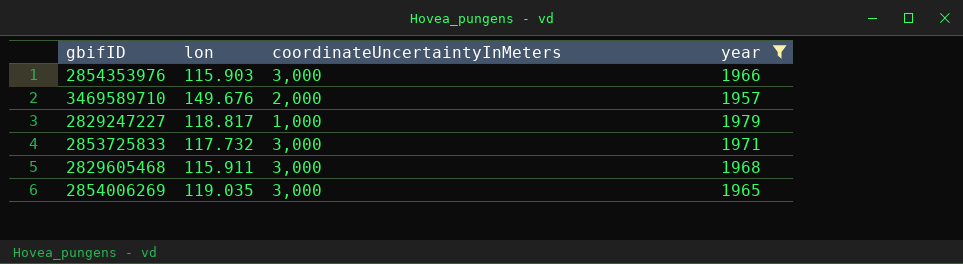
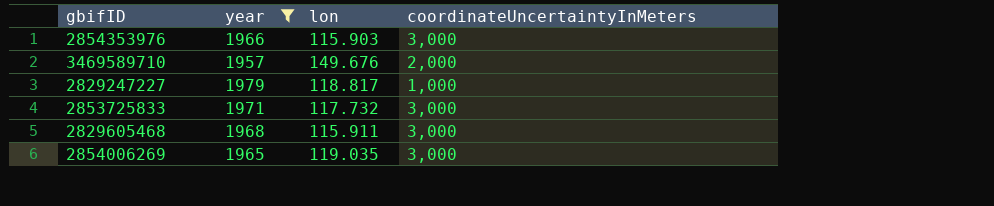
column year | position: 4 -> 2

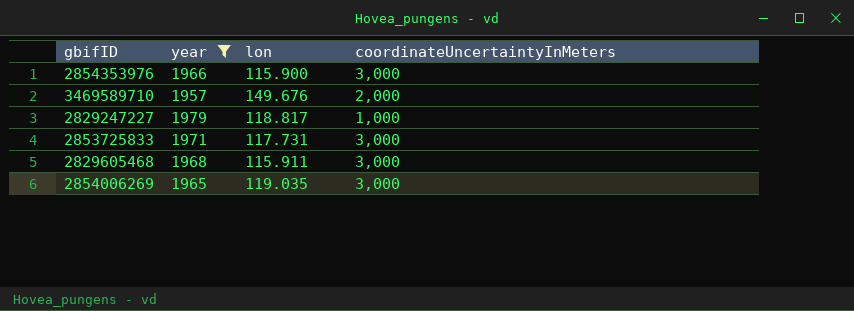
2854353976 | lon: 115.903 -> 115.900
2853725833 | lon: 117.732 -> 117.731

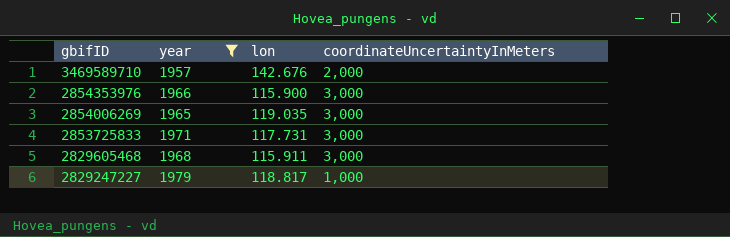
row order: none -> gbifID descending
3469589710 | lon: 149.676 -> 142.676

